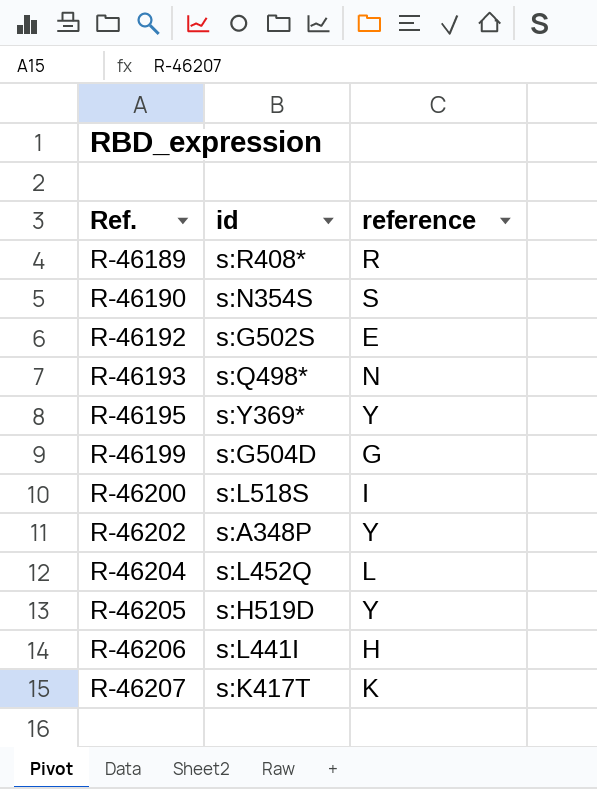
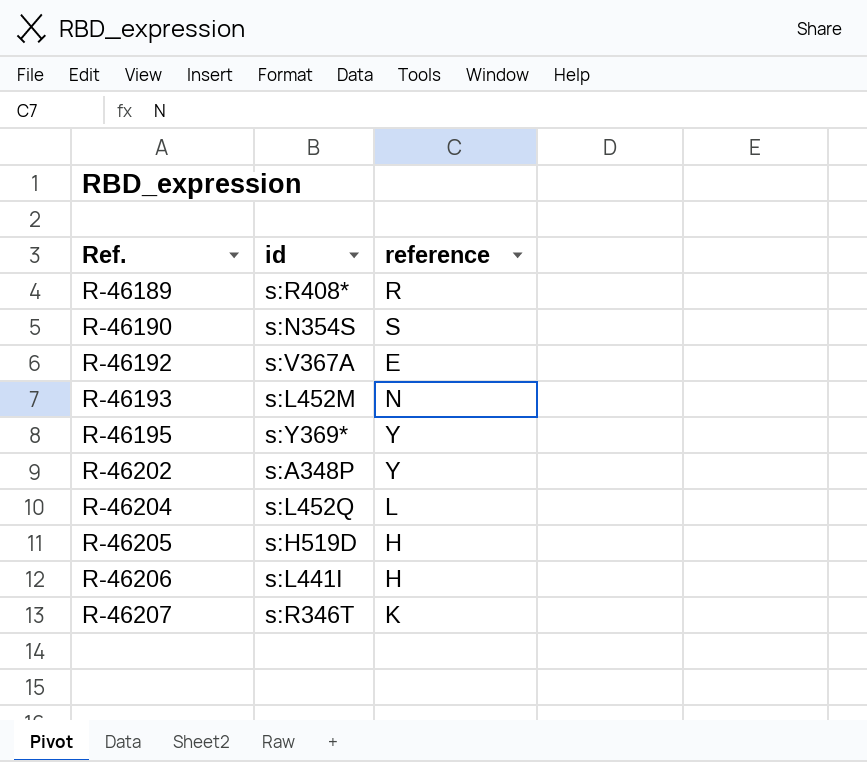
row R-46199: s:G504D | G -> none
row R-46200: s:L518S | I -> none
R-46192 | id: s:G502S -> s:V367A
R-46193 | id: s:Q498* -> s:L452M
R-46205 | reference: Y -> H
R-46207 | id: s:K417T -> s:R346T

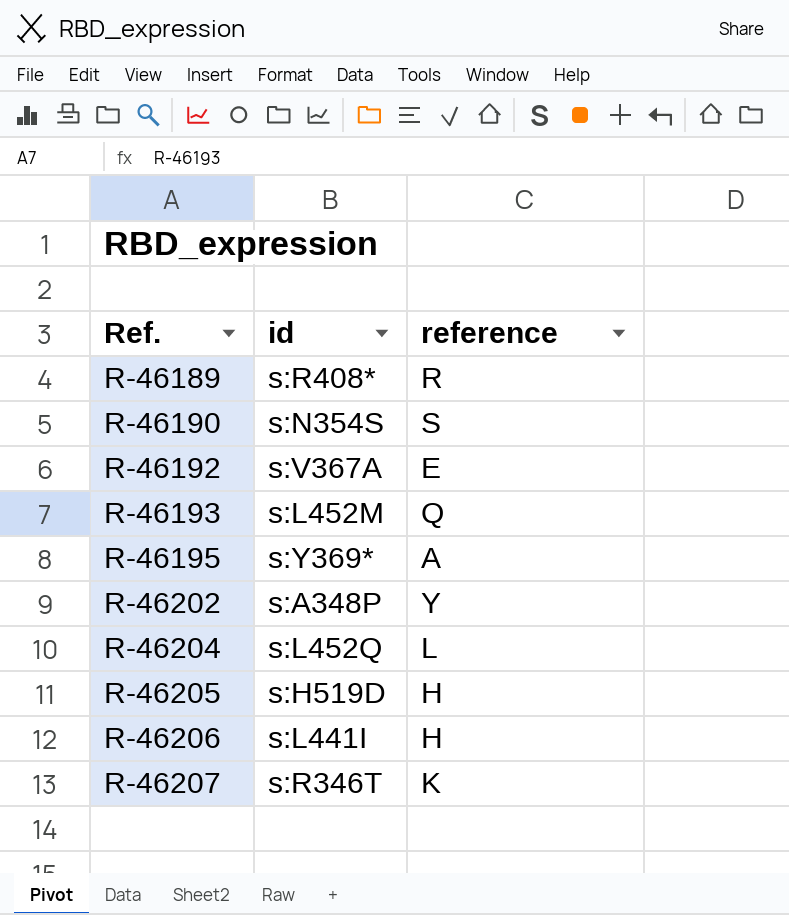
R-46193 | reference: N -> Q
R-46195 | reference: Y -> A

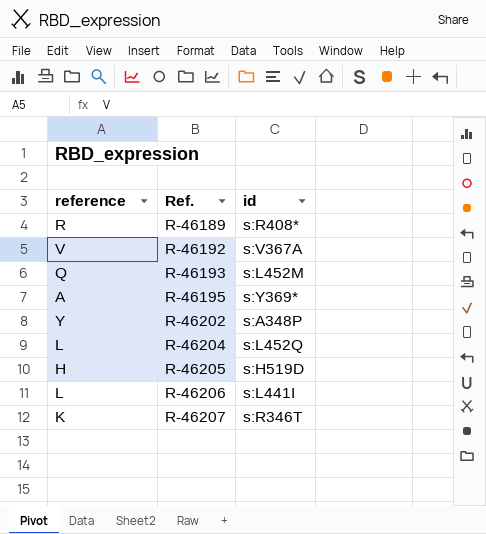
column reference | position: 3 -> 1
row R-46190: s:N354S | S -> none
R-46192 | reference: E -> V
R-46206 | reference: H -> L

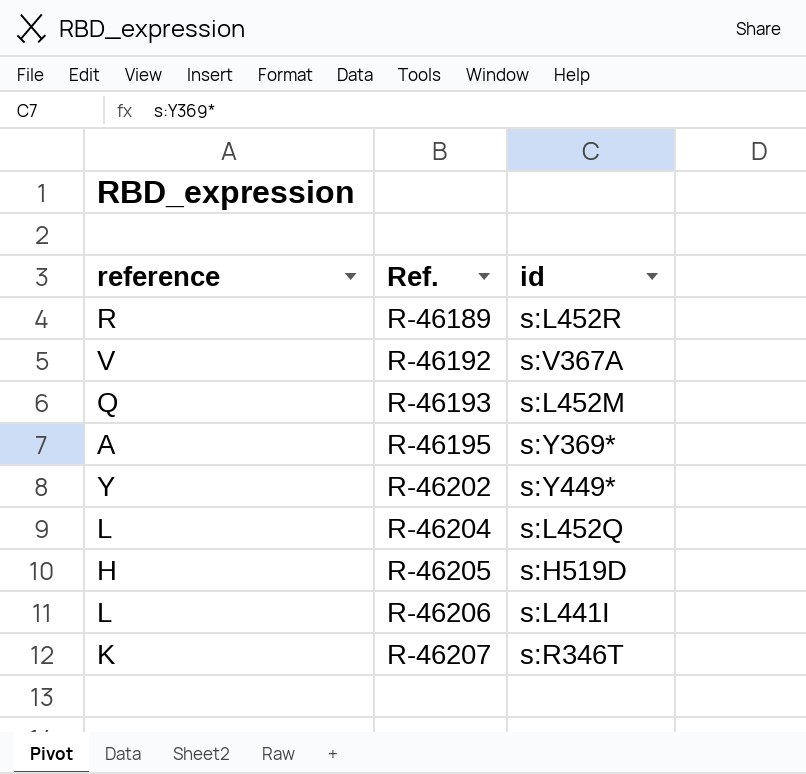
R-46189 | id: s:R408* -> s:L452R
R-46202 | id: s:A348P -> s:Y449*

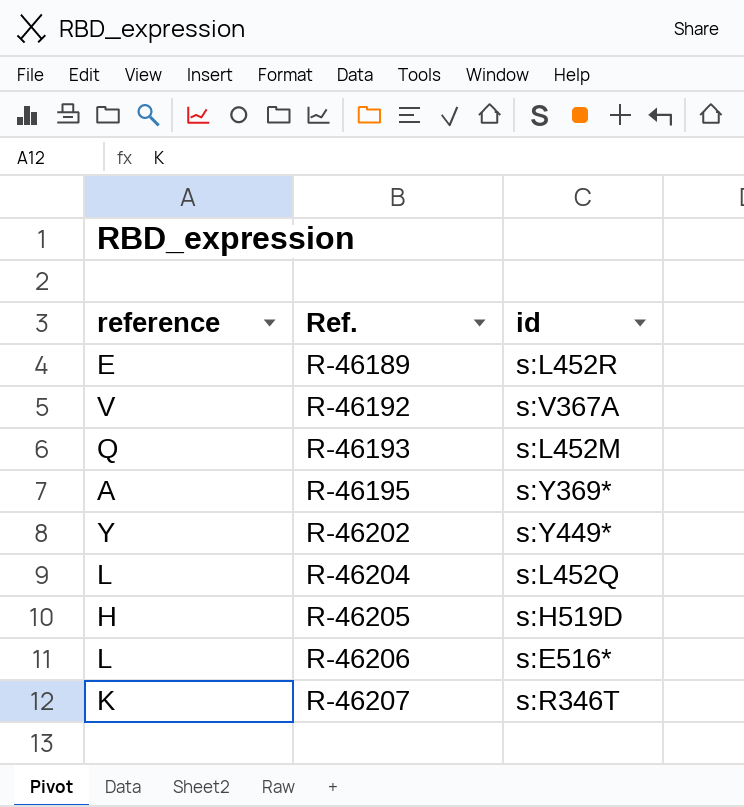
R-46189 | reference: R -> E
R-46206 | id: s:L441I -> s:E516*

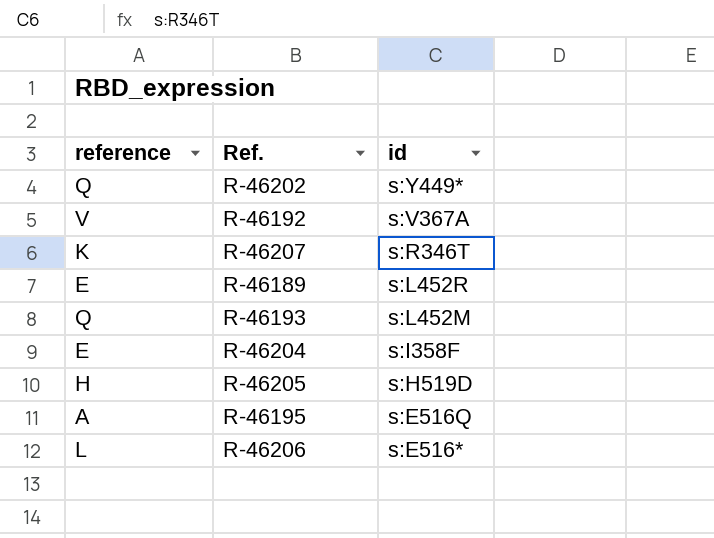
row order: Ref. ascending -> id descending
R-46202 | reference: Y -> Q
R-46204 | reference: L -> E
R-46204 | id: s:L452Q -> s:I358F
R-46195 | id: s:Y369* -> s:E516Q

